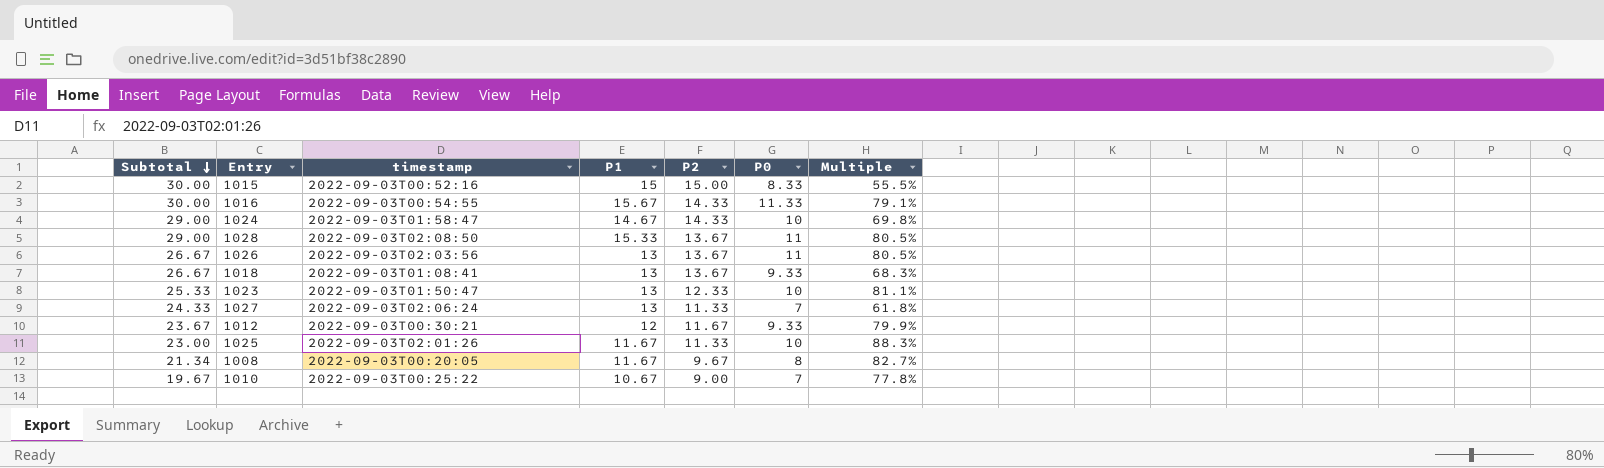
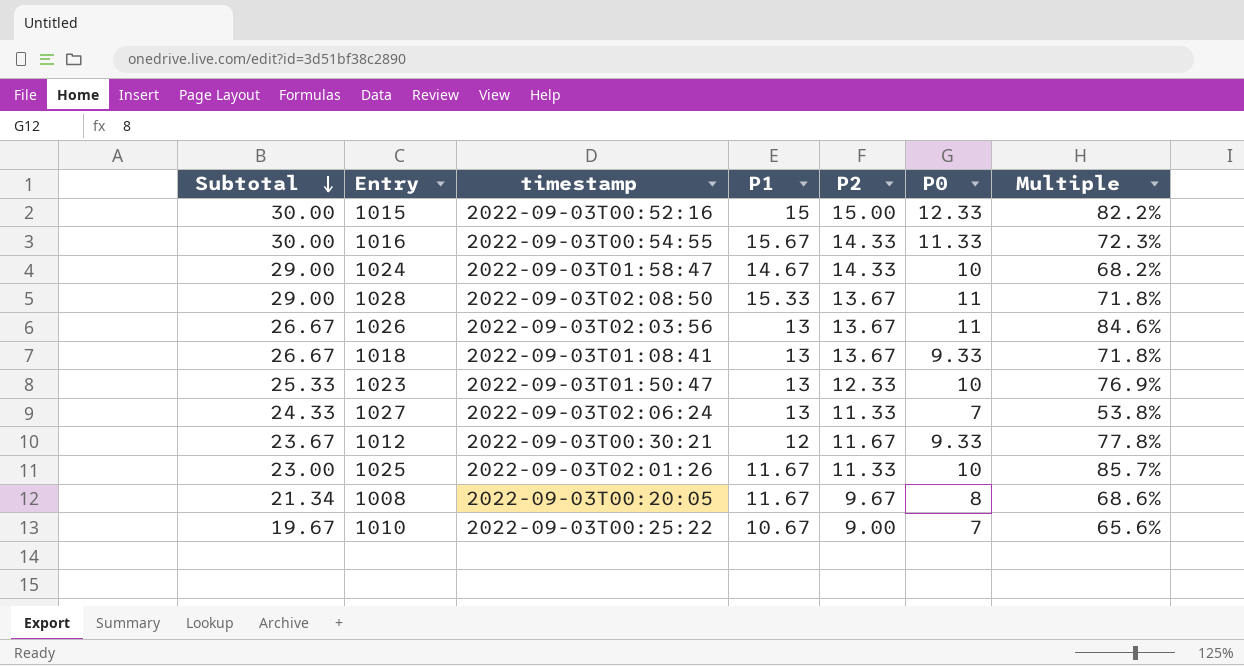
column Multiple | formula: [P0] / [P2] -> [P0] / [P1]
1015 | P0: 8.33 -> 12.33

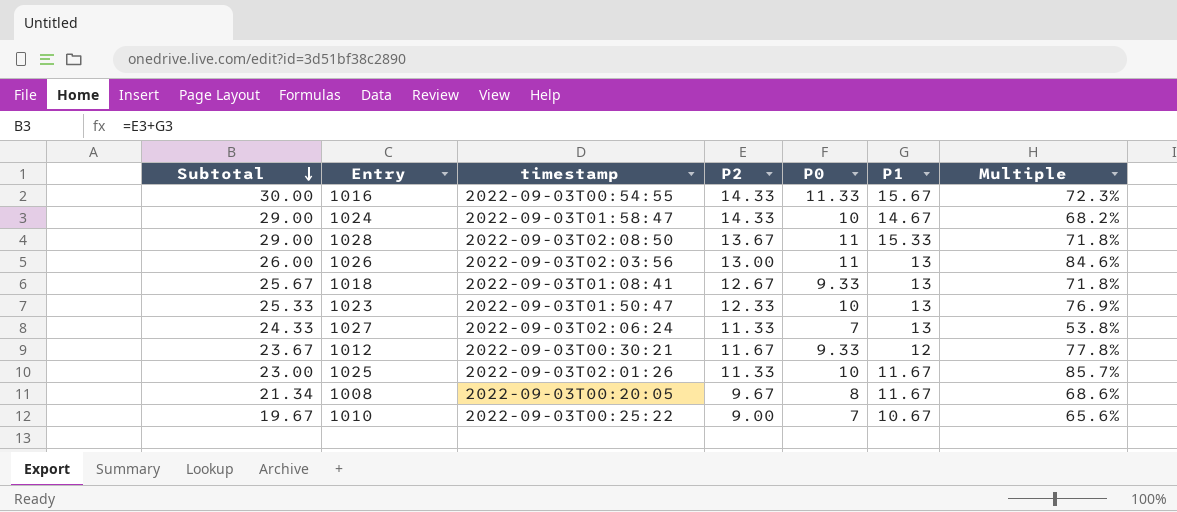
column P1 | position: 4 -> 6
row 1015: 30.00 | 2022-09-03T00:52:16 | 15 | 15.00 | 12.33 | 82.2% -> none
1026 | Subtotal: 26.67 -> 26.00
1026 | P2: 13.67 -> 13.00
1018 | Subtotal: 26.67 -> 25.67
1018 | P2: 13.67 -> 12.67

